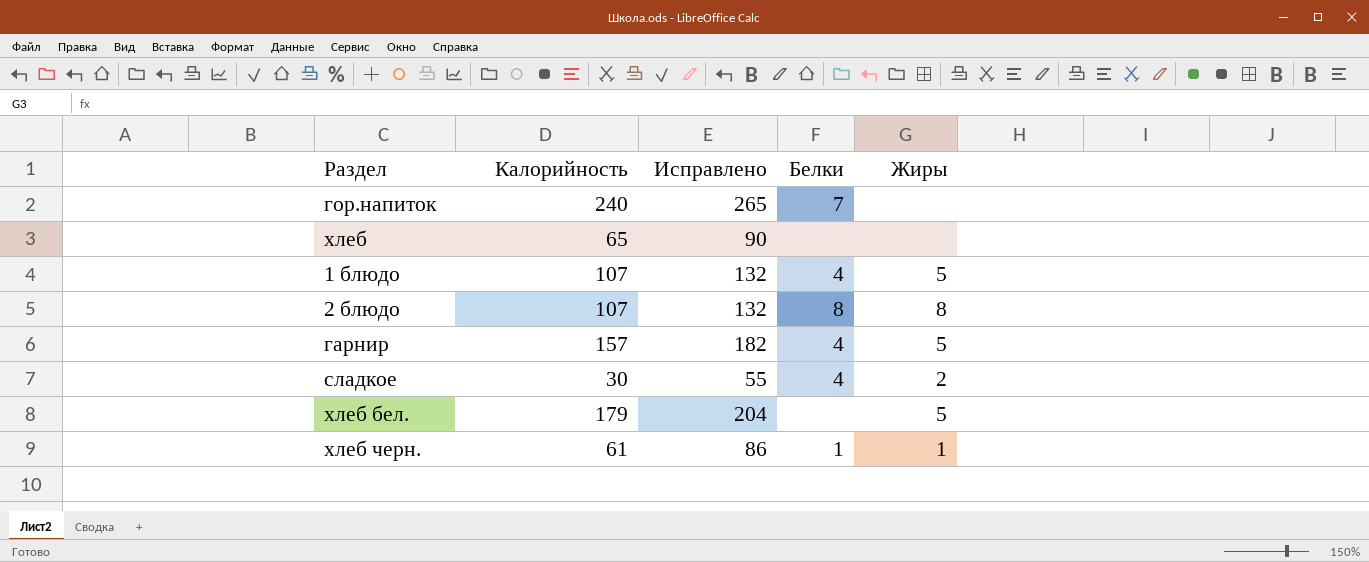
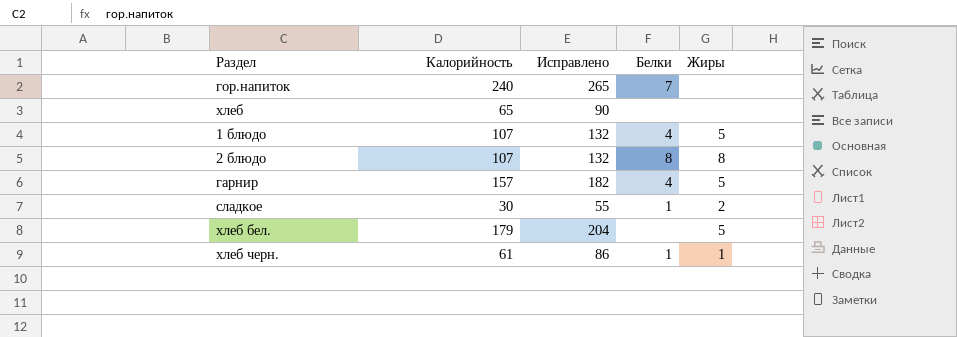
сладкое | Белки: 4 -> 1

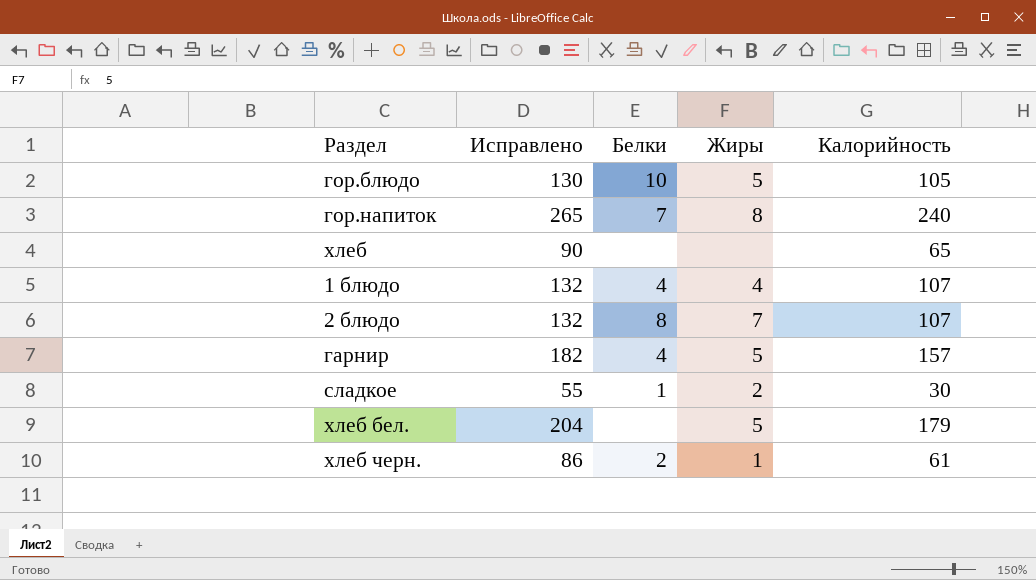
column Калорийность | position: 2 -> 5
row гор.блюдо: none -> 130 | 10 | 5 | 105
гор.напиток | Жиры: none -> 8
1 блюдо | Жиры: 5 -> 4
2 блюдо | Жиры: 8 -> 7
хлеб черн. | Белки: 1 -> 2

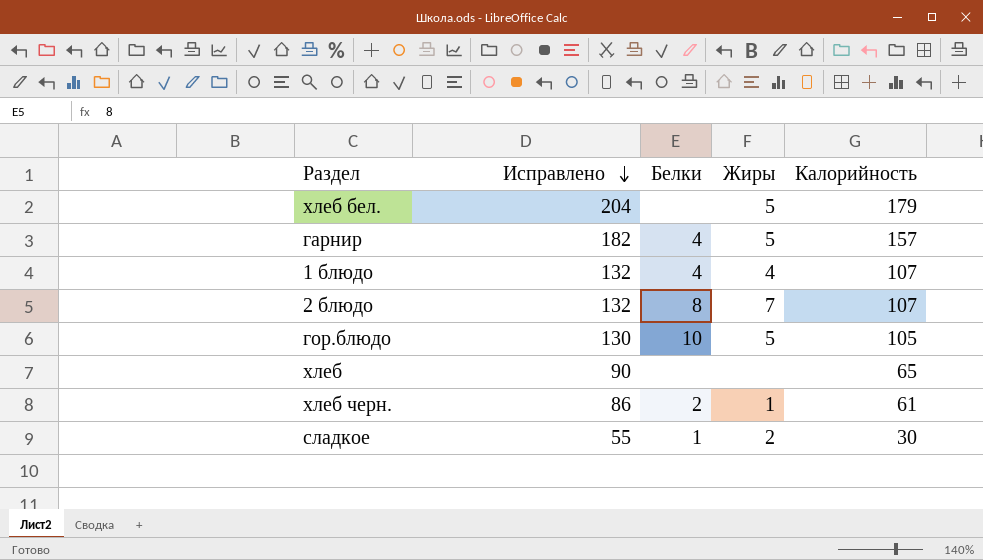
row order: none -> Исправлено descending
row гор.напиток: 265 | 7 | 8 | 240 -> none

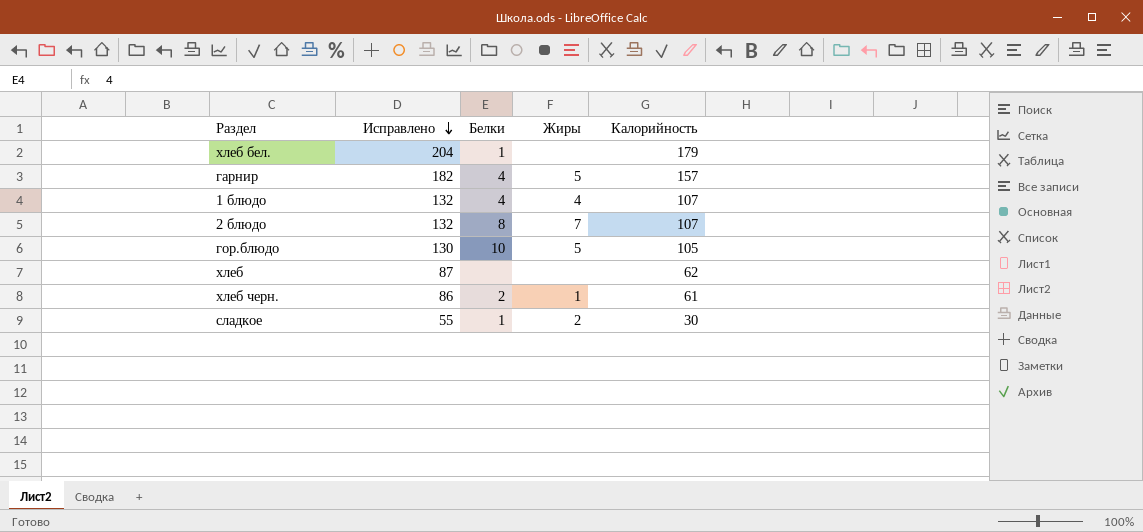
хлеб бел. | Белки: none -> 1
хлеб бел. | Жиры: 5 -> none
хлеб | Исправлено: 90 -> 87
хлеб | Калорийность: 65 -> 62

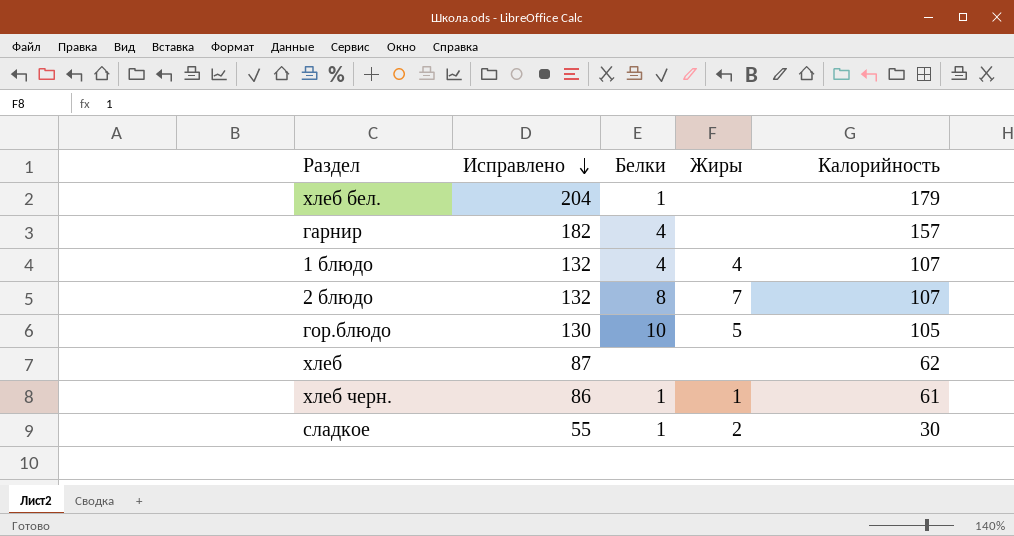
гарнир | Жиры: 5 -> none
хлеб черн. | Белки: 2 -> 1

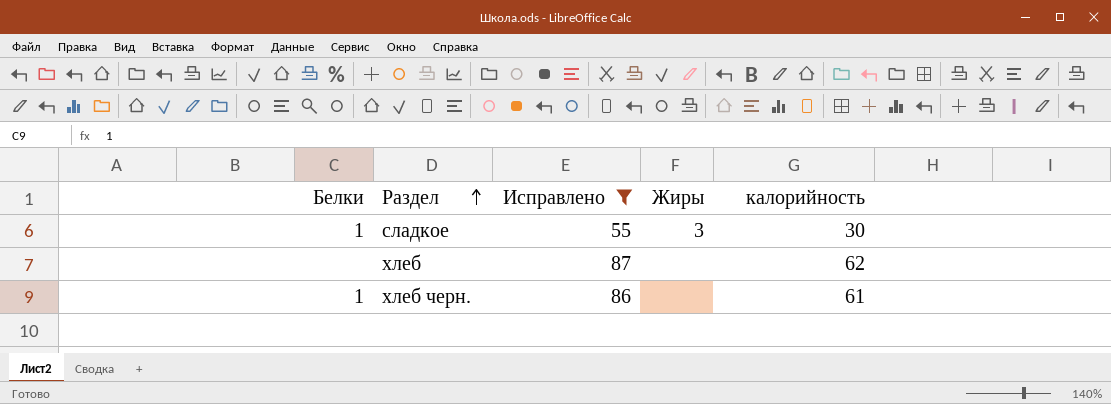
filter: none -> Исправлено <= 87
row order: Исправлено descending -> Раздел ascending
column Белки | position: 3 -> 1
column name: Калорийность -> калорийность
сладкое | Жиры: 2 -> 3
хлеб черн. | Жиры: 1 -> none

